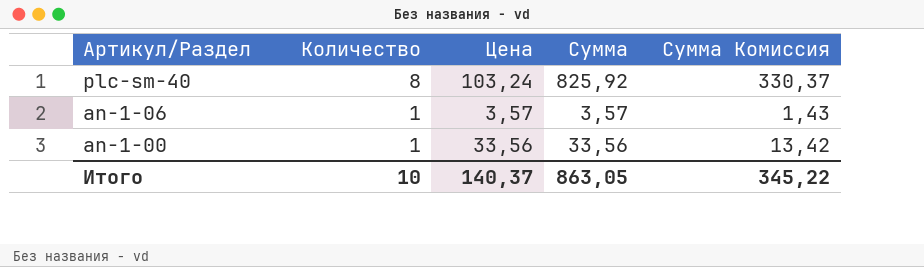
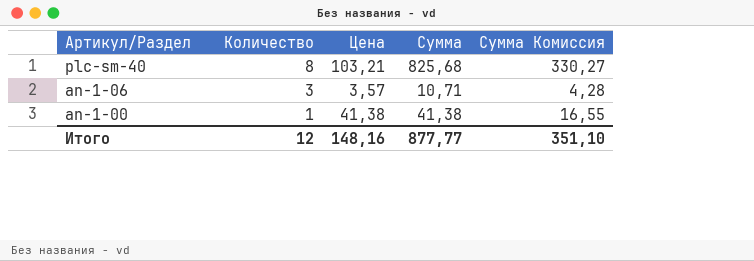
plc-sm-40 | Цена: 103,24 -> 103,21
plc-sm-40 | Сумма: 825,92 -> 825,68
plc-sm-40 | Сумма Комиссия: 330,37 -> 330,27
an-1-06 | Количество: 1 -> 3
an-1-06 | Сумма: 3,57 -> 10,71
an-1-06 | Сумма Комиссия: 1,43 -> 4,28
an-1-00 | Цена: 33,56 -> 41,38
an-1-00 | Сумма: 33,56 -> 41,38
an-1-00 | Сумма Комиссия: 13,42 -> 16,55
Итого | Количество: 10 -> 12
Итого | Цена: 140,37 -> 148,16
Итого | Сумма: 863,05 -> 877,77
Итого | Сумма Комиссия: 345,22 -> 351,10

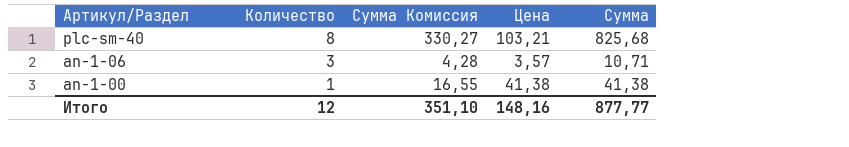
column Сумма Комиссия | position: 5 -> 3

